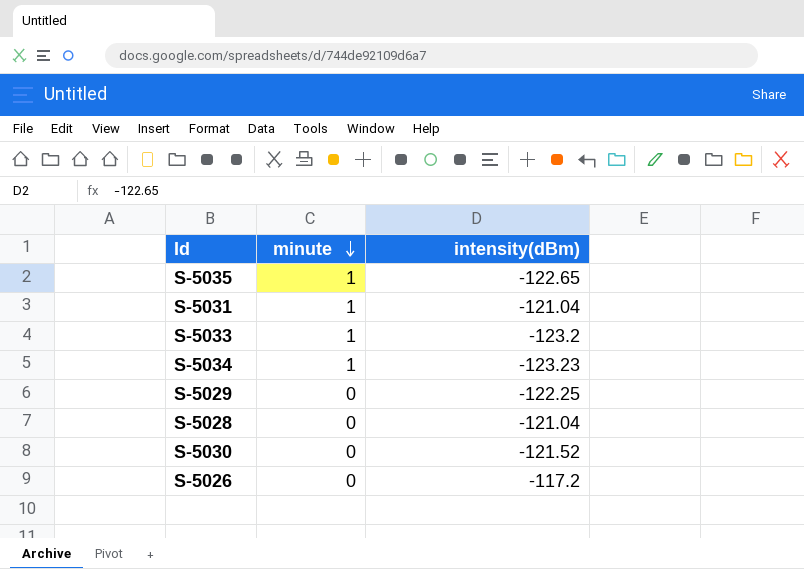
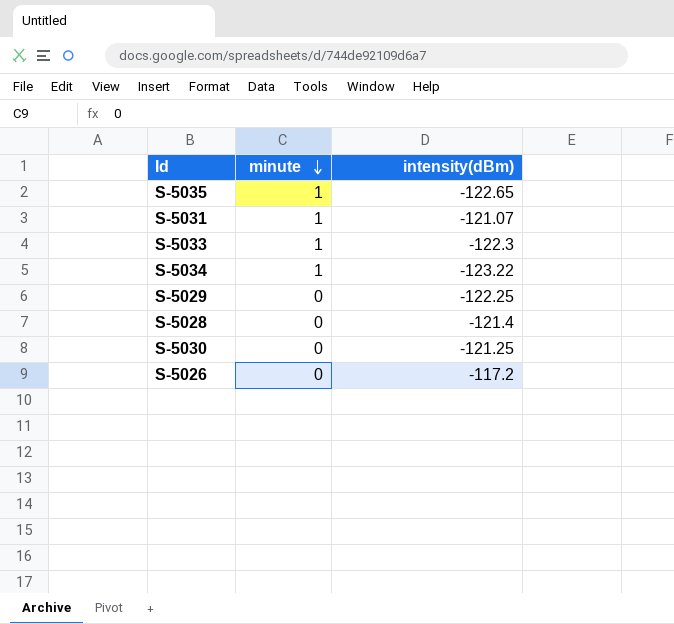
S-5031 | intensity(dBm): -121.04 -> -121.07
S-5033 | intensity(dBm): -123.2 -> -122.3
S-5034 | intensity(dBm): -123.23 -> -123.22
S-5028 | intensity(dBm): -121.04 -> -121.4
S-5030 | intensity(dBm): -121.52 -> -121.25

